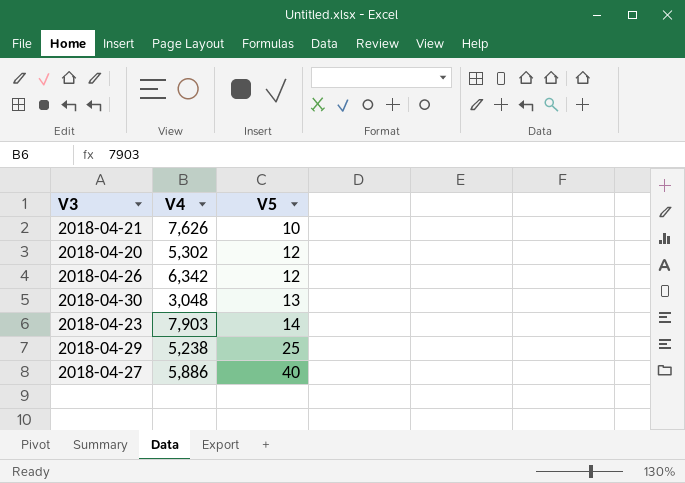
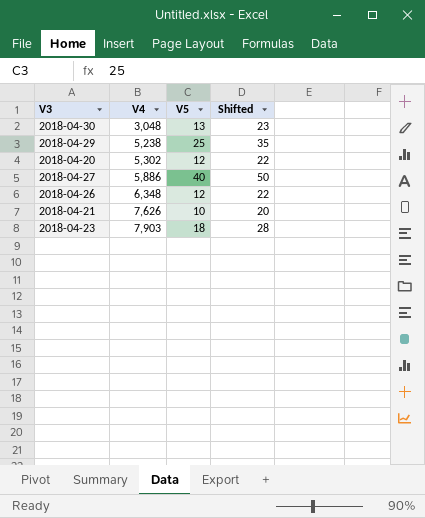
row order: V5 ascending -> V4 ascending
column Shifted | formula: none -> [V5] + 10
2018-04-26 | V4: 6,342 -> 6,348
2018-04-23 | V5: 14 -> 18

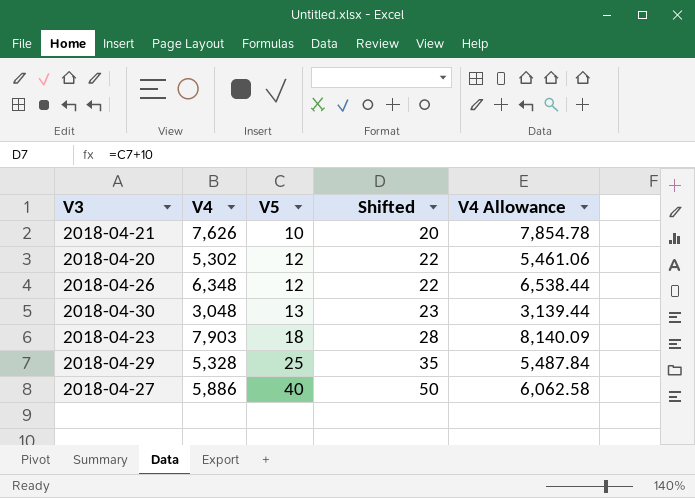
row order: V4 ascending -> V5 ascending
column V4 Allowance | formula: none -> [V4] * 1.03
2018-04-29 | V4: 5,238 -> 5,328

